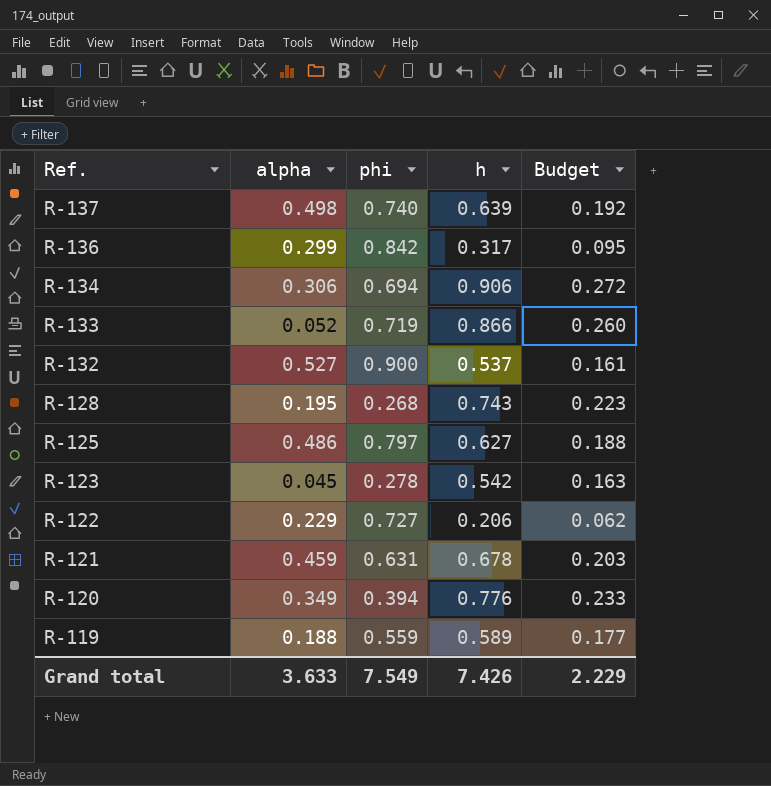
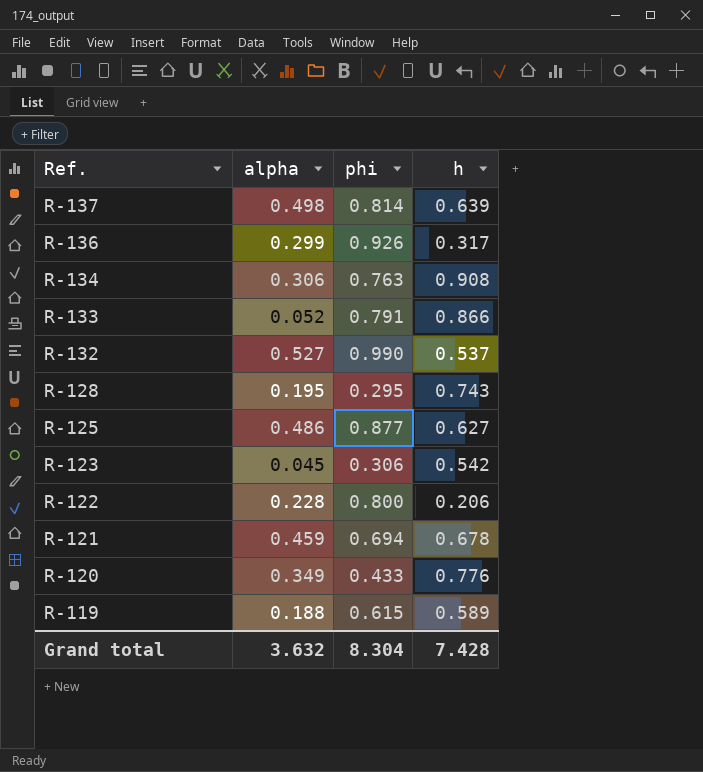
column Budget | formula: [h] * 0.3 -> none
R-137 | phi: 0.740 -> 0.814
R-136 | phi: 0.842 -> 0.926
R-134 | phi: 0.694 -> 0.763
R-134 | h: 0.906 -> 0.908
R-133 | phi: 0.719 -> 0.791
R-132 | phi: 0.900 -> 0.990
R-128 | phi: 0.268 -> 0.295
R-125 | phi: 0.797 -> 0.877
R-123 | phi: 0.278 -> 0.306
R-122 | alpha: 0.229 -> 0.228
R-122 | phi: 0.727 -> 0.800
R-121 | phi: 0.631 -> 0.694
R-120 | phi: 0.394 -> 0.433
R-119 | phi: 0.559 -> 0.615
Grand total | alpha: 3.633 -> 3.632
Grand total | phi: 7.549 -> 8.304
Grand total | h: 7.426 -> 7.428

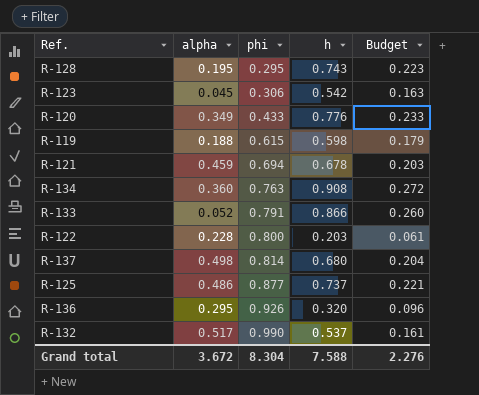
row order: Ref. descending -> phi ascending
column Budget | formula: none -> [h] * 0.3
R-119 | h: 0.589 -> 0.598
R-134 | alpha: 0.306 -> 0.360
R-122 | h: 0.206 -> 0.203
R-137 | h: 0.639 -> 0.680
R-125 | h: 0.627 -> 0.737
R-136 | alpha: 0.299 -> 0.295
R-136 | h: 0.317 -> 0.320
R-132 | alpha: 0.527 -> 0.517
Grand total | alpha: 3.632 -> 3.672
Grand total | h: 7.428 -> 7.588

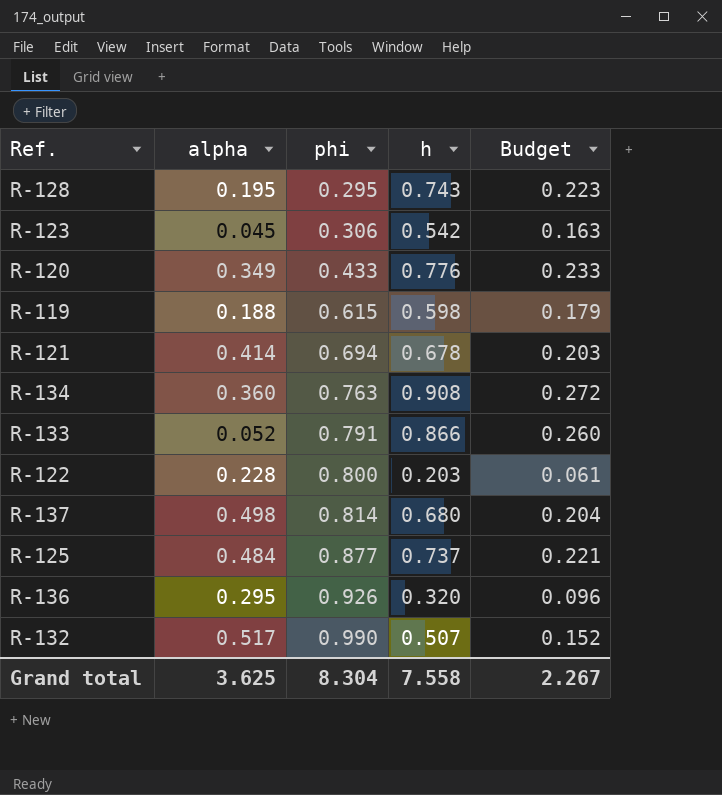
R-121 | alpha: 0.459 -> 0.414
R-125 | alpha: 0.486 -> 0.484
R-132 | h: 0.537 -> 0.507
R-132 | Budget: 0.161 -> 0.152
Grand total | alpha: 3.672 -> 3.625
Grand total | h: 7.588 -> 7.558
Grand total | Budget: 2.276 -> 2.267

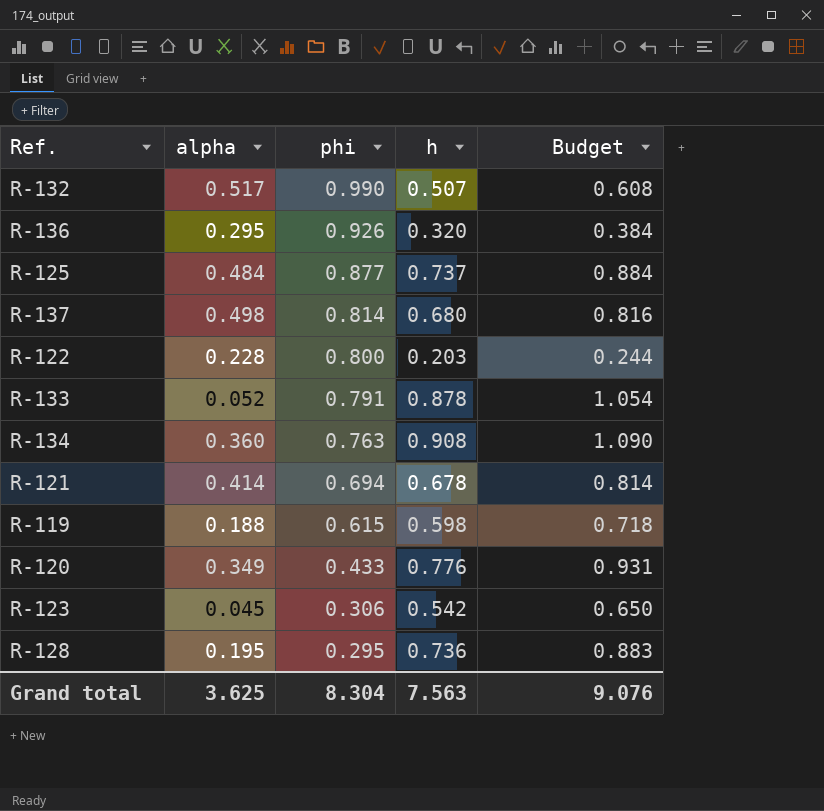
row order: phi ascending -> phi descending
column Budget | formula: [h] * 0.3 -> [h] * 1.2
R-133 | h: 0.866 -> 0.878
R-128 | h: 0.743 -> 0.736
Grand total | h: 7.558 -> 7.563
Grand total | Budget: 2.267 -> 9.076

